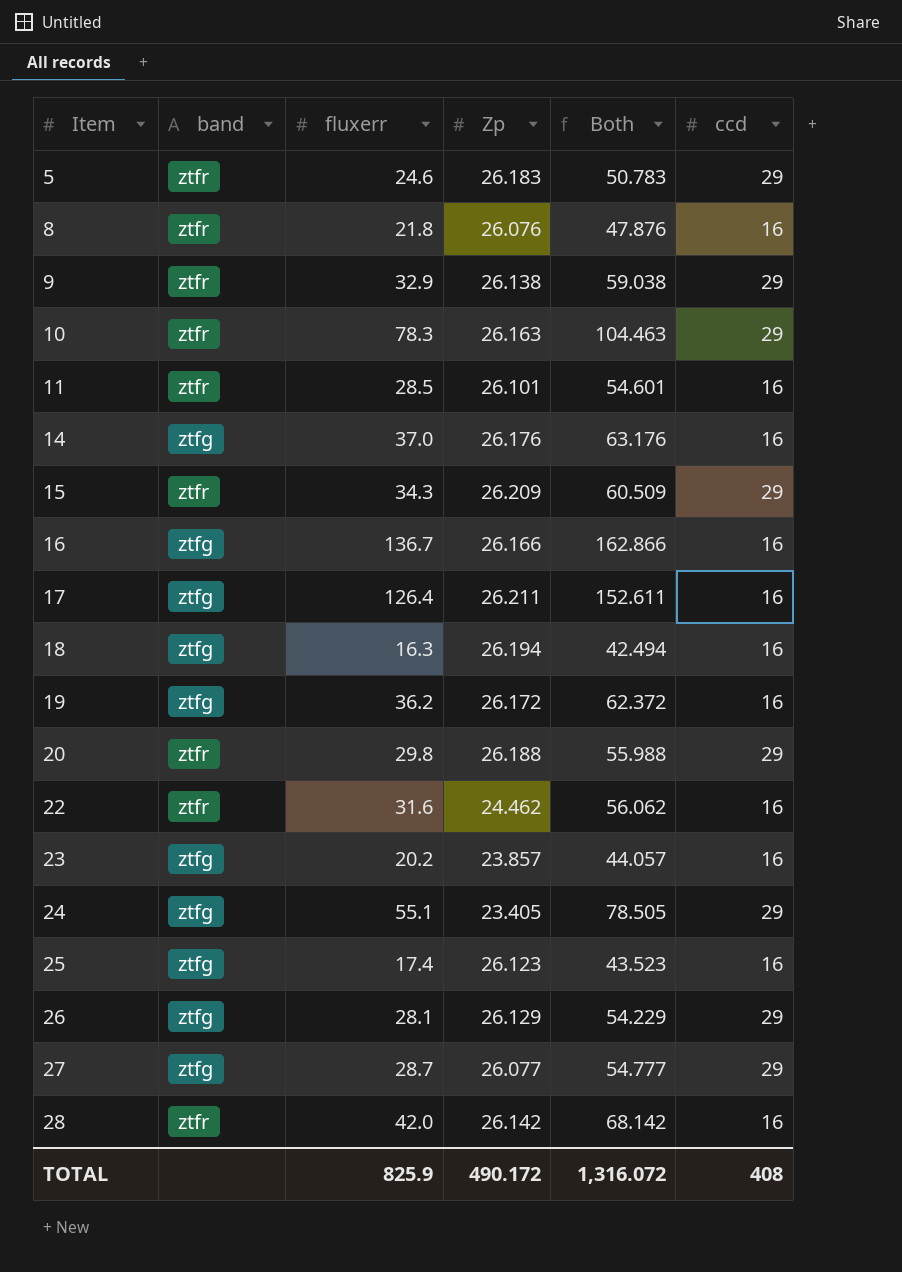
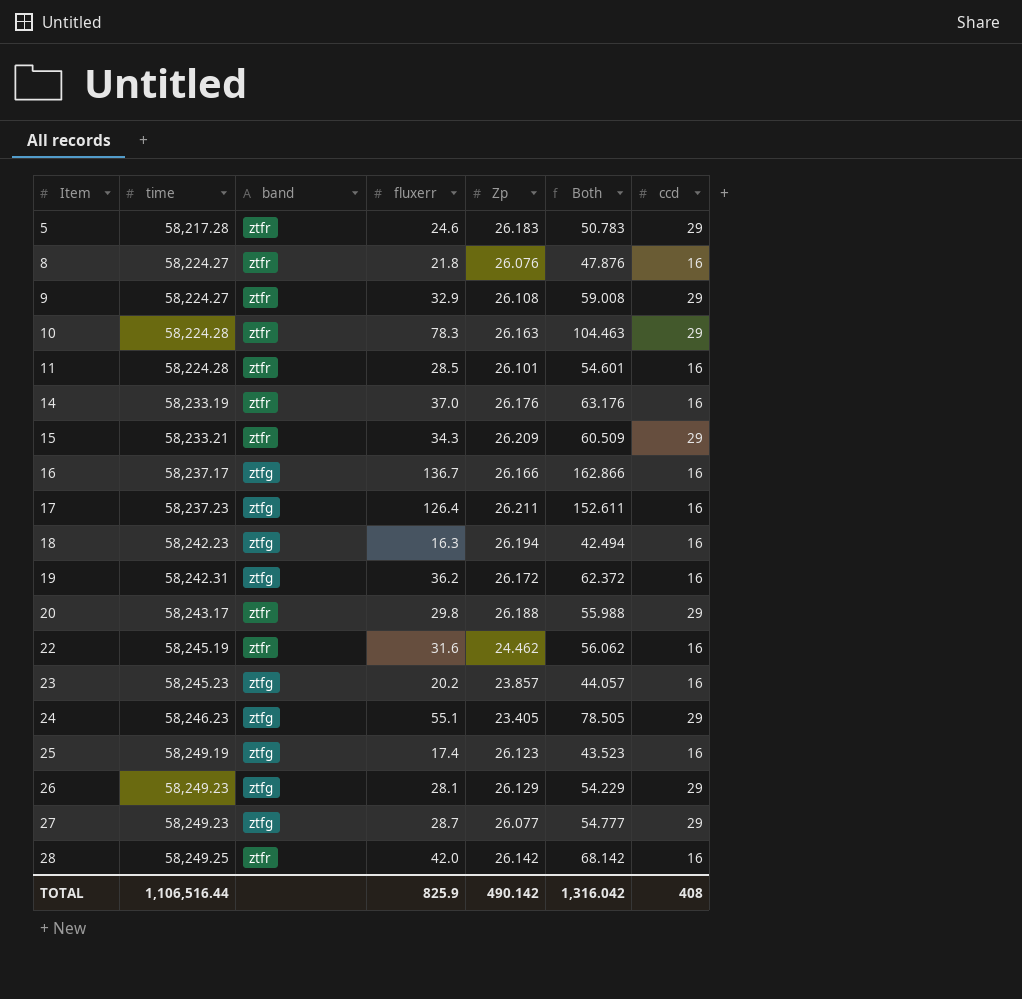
column time | position: none -> 2
9 | Zp: 26.138 -> 26.108
9 | Both: 59.038 -> 59.008
14 | band: ztfg -> ztfr
TOTAL | Zp: 490.172 -> 490.142
TOTAL | Both: 1,316.072 -> 1,316.042

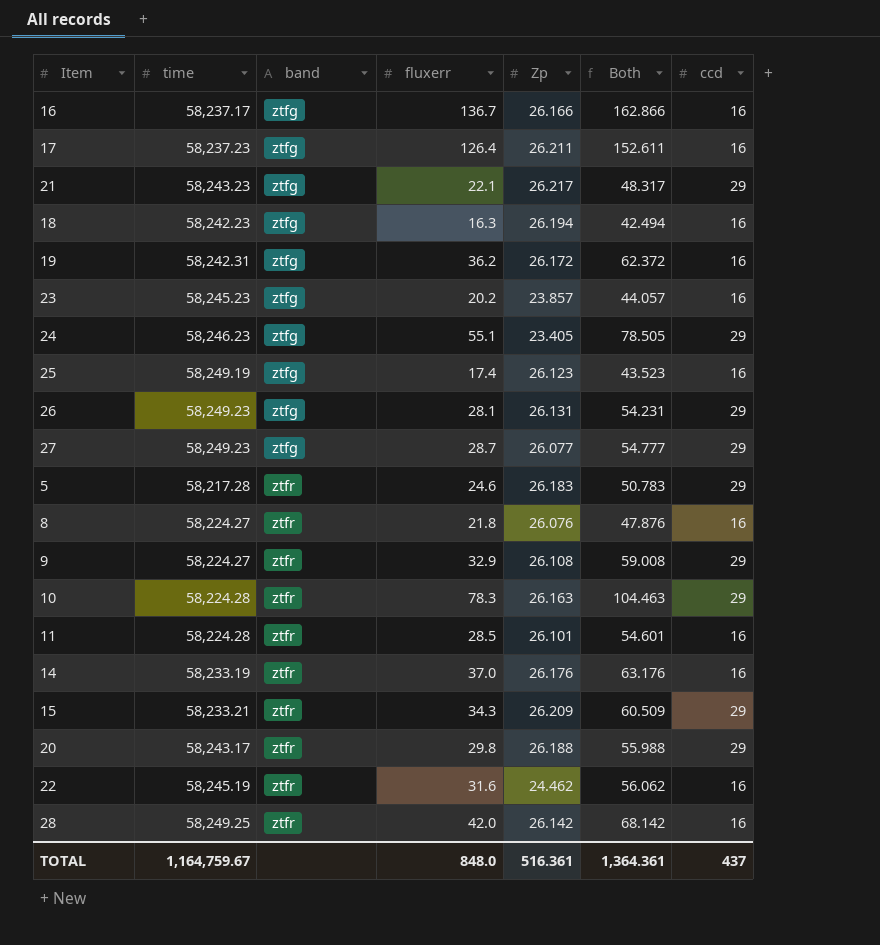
row order: Item ascending -> band ascending
row 21: none -> 58,243.23 | ztfg | 22.1 | 26.217 | 48.317 | 29
26 | Zp: 26.129 -> 26.131
26 | Both: 54.229 -> 54.231
TOTAL | time: 1,106,516.44 -> 1,164,759.67
TOTAL | fluxerr: 825.9 -> 848.0
TOTAL | Zp: 490.142 -> 516.361
TOTAL | Both: 1,316.042 -> 1,364.361
TOTAL | ccd: 408 -> 437

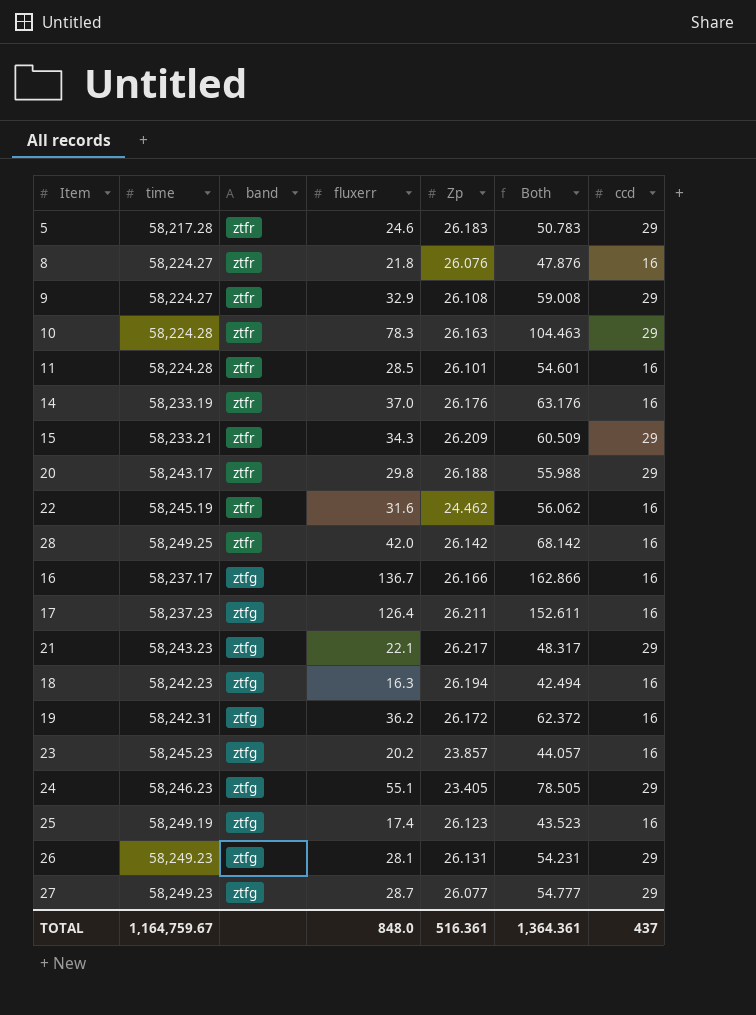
row order: band ascending -> band descending

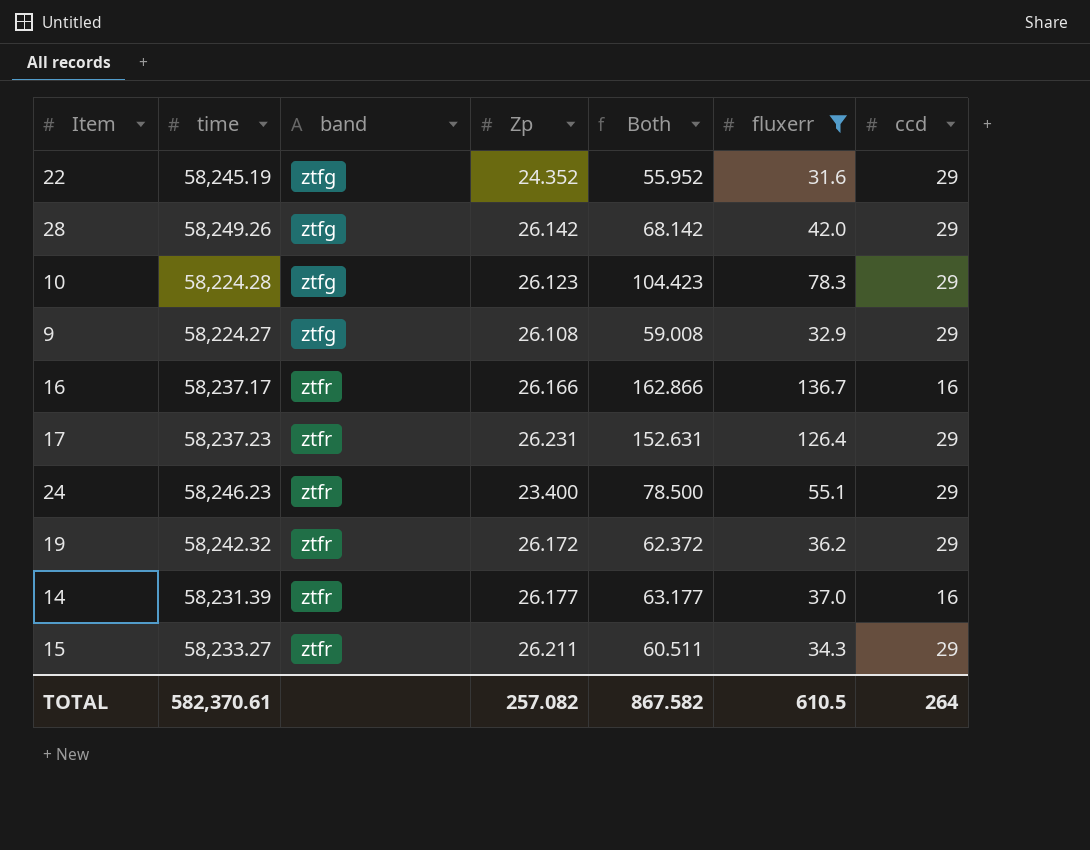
filter: none -> fluxerr >= 31.6
row order: band descending -> band ascending
column fluxerr | position: 4 -> 6
22 | band: ztfr -> ztfg
22 | Zp: 24.462 -> 24.352
22 | Both: 56.062 -> 55.952
22 | ccd: 16 -> 29
28 | time: 58,249.25 -> 58,249.26
28 | band: ztfr -> ztfg
28 | ccd: 16 -> 29
10 | band: ztfr -> ztfg
10 | Zp: 26.163 -> 26.123
10 | Both: 104.463 -> 104.423
9 | band: ztfr -> ztfg
16 | band: ztfg -> ztfr
17 | band: ztfg -> ztfr
17 | Zp: 26.211 -> 26.231
17 | Both: 152.611 -> 152.631
17 | ccd: 16 -> 29
24 | band: ztfg -> ztfr
24 | Zp: 23.405 -> 23.400
24 | Both: 78.505 -> 78.500
19 | time: 58,242.31 -> 58,242.32
19 | band: ztfg -> ztfr
19 | ccd: 16 -> 29
14 | time: 58,233.19 -> 58,231.39
14 | Zp: 26.176 -> 26.177
14 | Both: 63.176 -> 63.177
15 | time: 58,233.21 -> 58,233.27
15 | Zp: 26.209 -> 26.211
15 | Both: 60.509 -> 60.511
TOTAL | time: 1,164,759.67 -> 582,370.61
TOTAL | Zp: 516.361 -> 257.082
TOTAL | Both: 1,364.361 -> 867.582
TOTAL | fluxerr: 848.0 -> 610.5
TOTAL | ccd: 437 -> 264

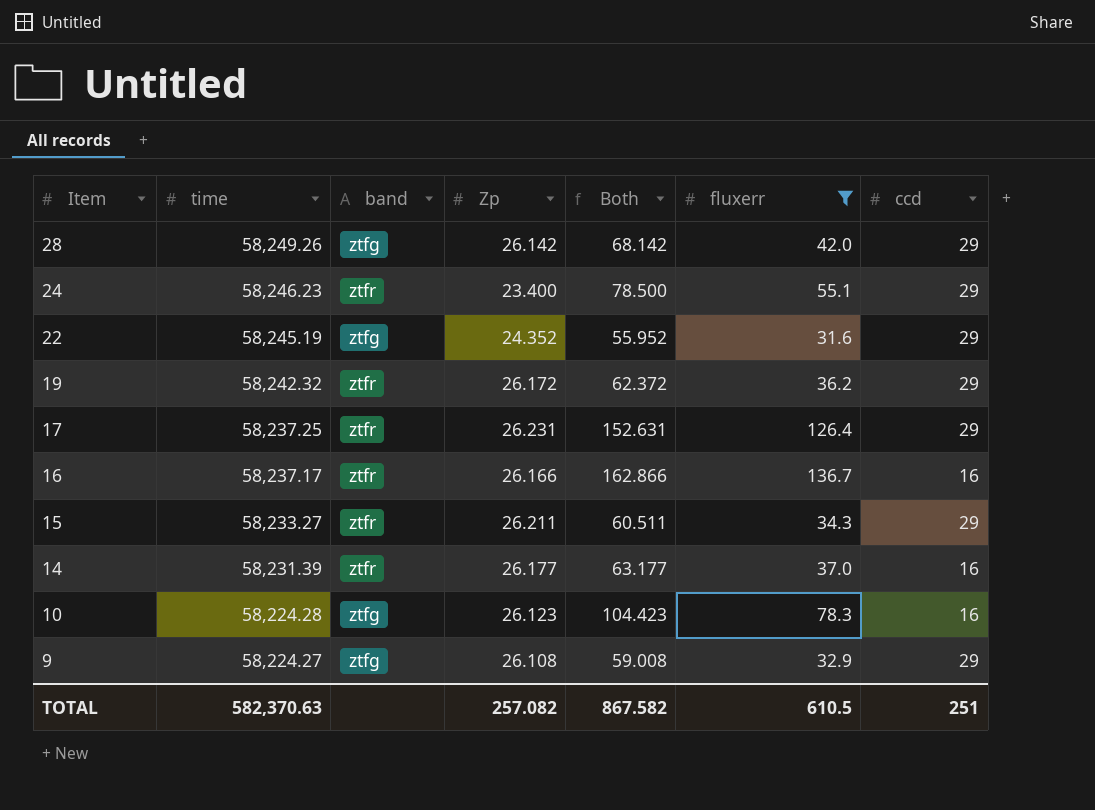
row order: band ascending -> Item descending
17 | time: 58,237.23 -> 58,237.25
10 | ccd: 29 -> 16
TOTAL | time: 582,370.61 -> 582,370.63
TOTAL | ccd: 264 -> 251

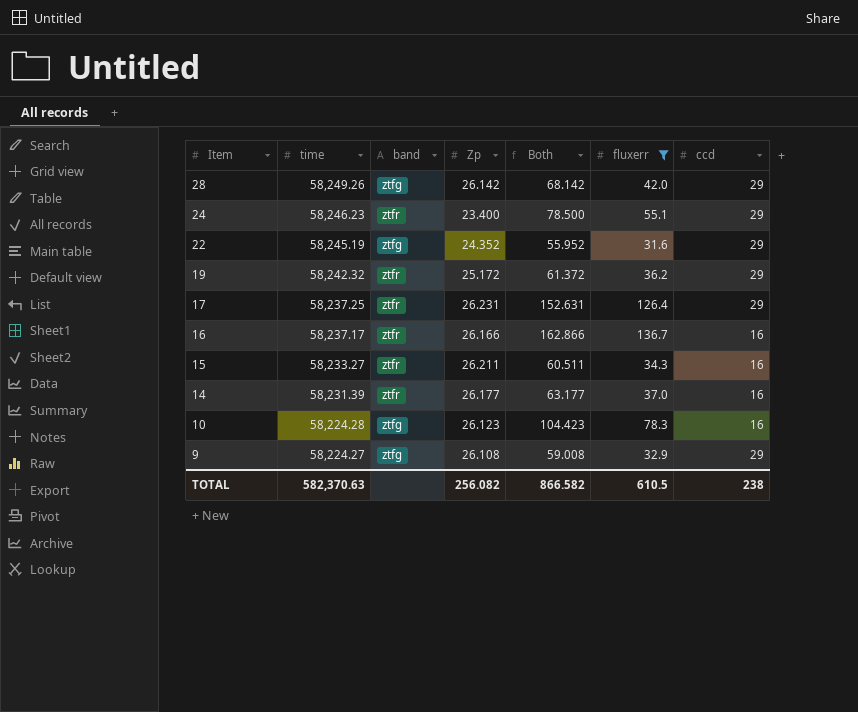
19 | Zp: 26.172 -> 25.172
19 | Both: 62.372 -> 61.372
15 | ccd: 29 -> 16
TOTAL | Zp: 257.082 -> 256.082
TOTAL | Both: 867.582 -> 866.582
TOTAL | ccd: 251 -> 238

